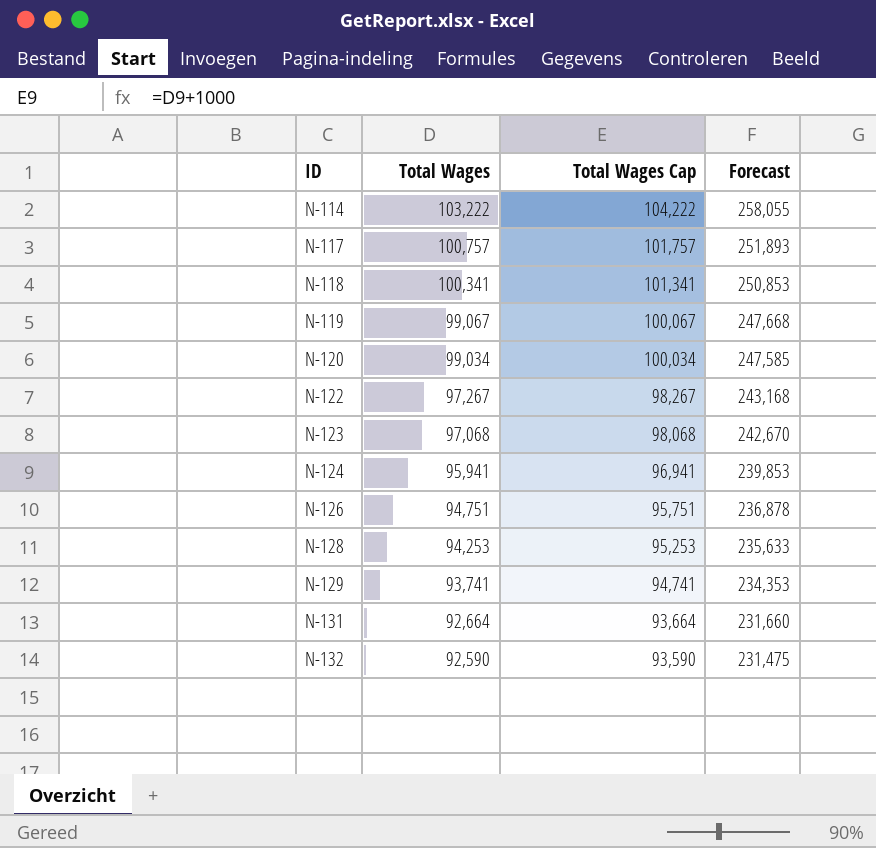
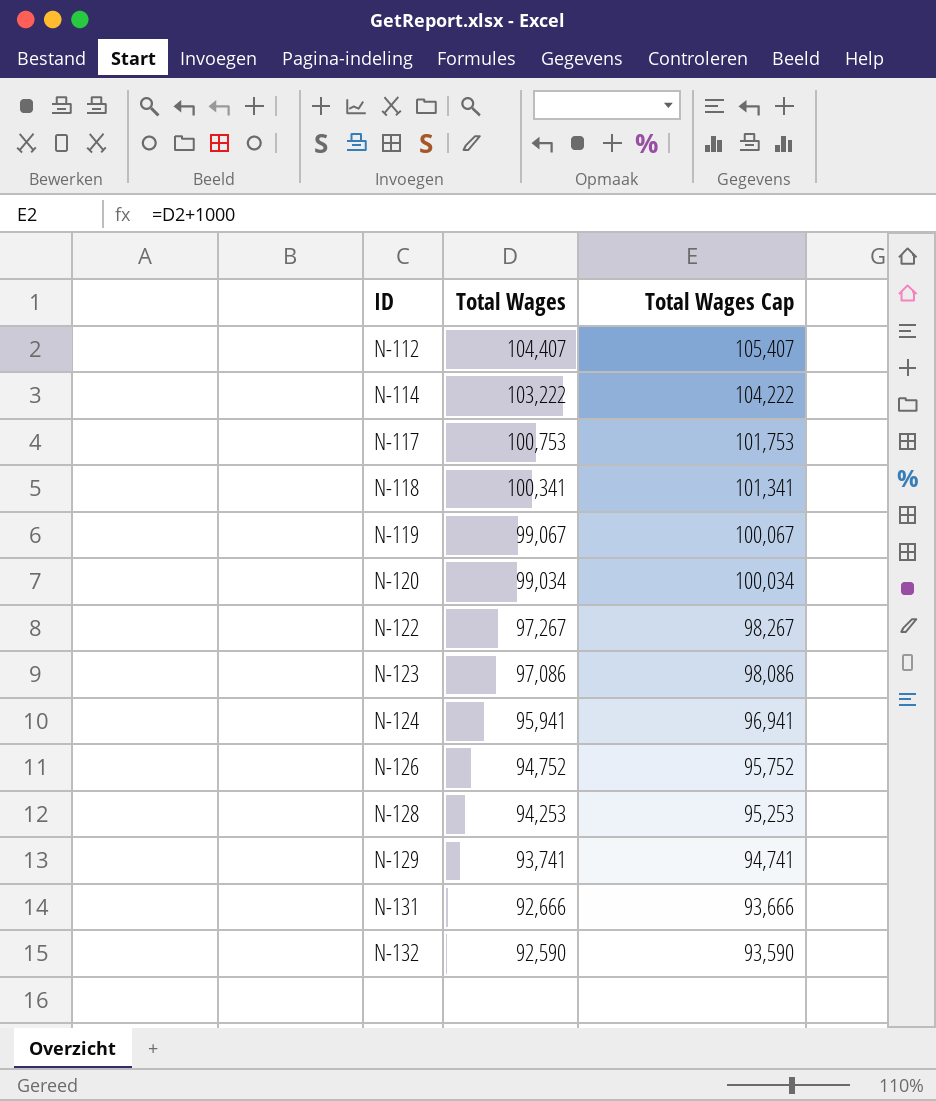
column Forecast | formula: [Total Wages] * 2.5 -> none
row N-112: none -> 104,407 | 105,407
N-117 | Total Wages: 100,757 -> 100,753
N-117 | Total Wages Cap: 101,757 -> 101,753
N-123 | Total Wages: 97,068 -> 97,086
N-123 | Total Wages Cap: 98,068 -> 98,086
N-126 | Total Wages: 94,751 -> 94,752
N-126 | Total Wages Cap: 95,751 -> 95,752
N-131 | Total Wages: 92,664 -> 92,666
N-131 | Total Wages Cap: 93,664 -> 93,666

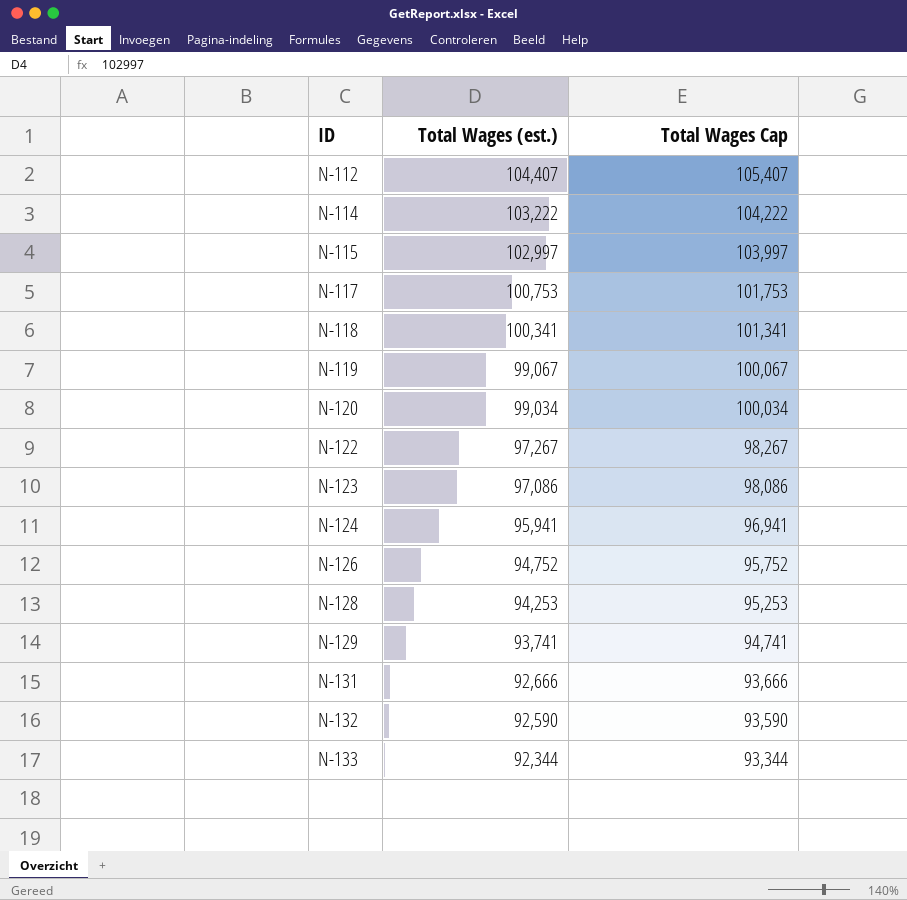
column name: Total Wages -> Total Wages (est.)
row N-115: none -> 102,997 | 103,997
row N-133: none -> 92,344 | 93,344

